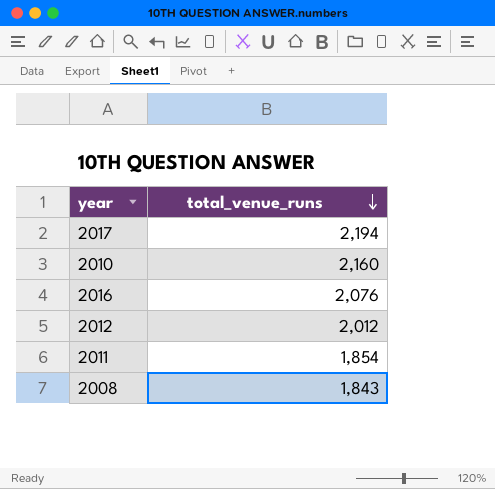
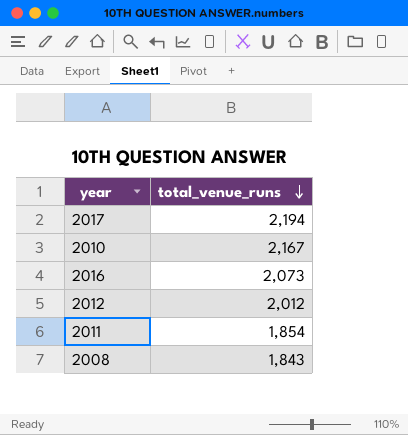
2010 | total_venue_runs: 2,160 -> 2,167
2016 | total_venue_runs: 2,076 -> 2,073

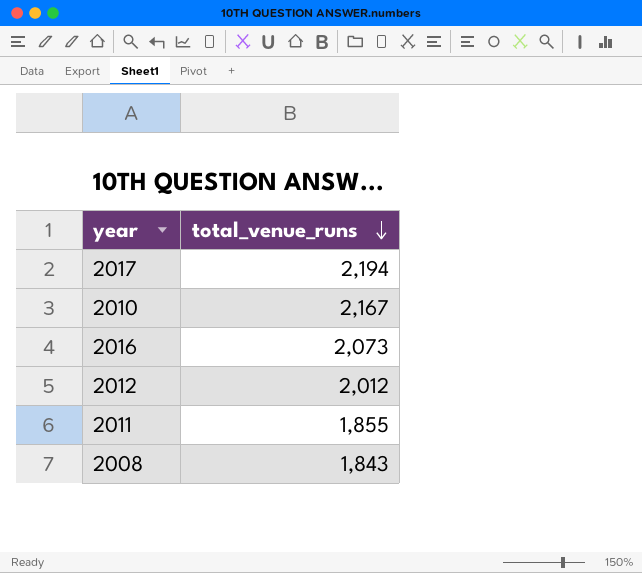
2011 | total_venue_runs: 1,854 -> 1,855

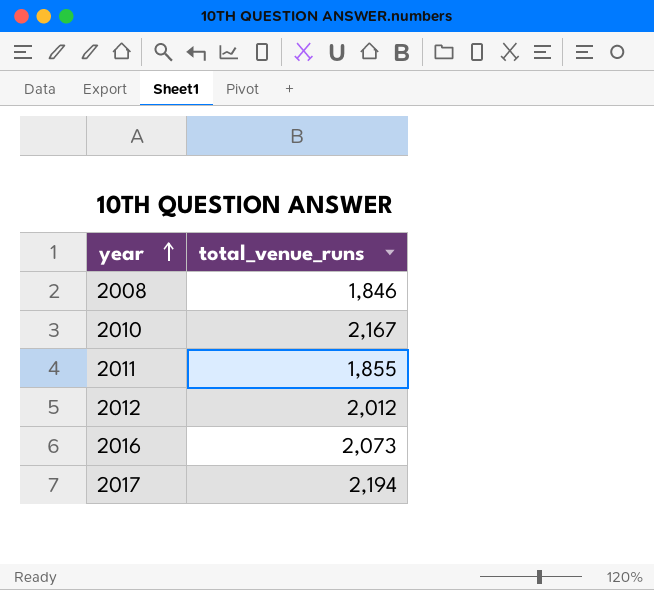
row order: total_venue_runs descending -> year ascending
2008 | total_venue_runs: 1,843 -> 1,846

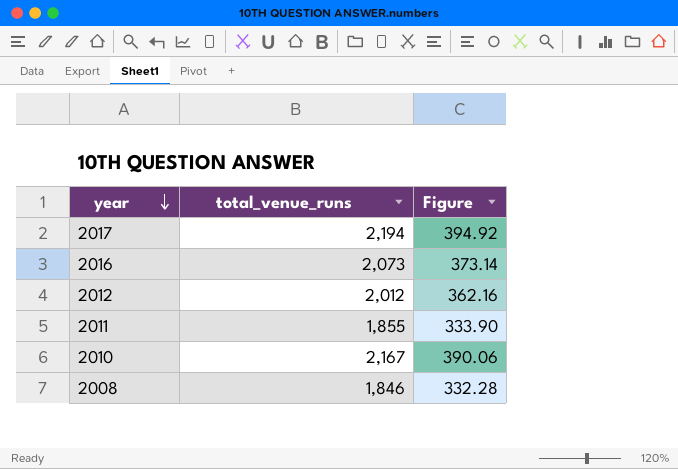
row order: year ascending -> year descending
column Figure | formula: none -> [total_venue_runs] * 0.18

